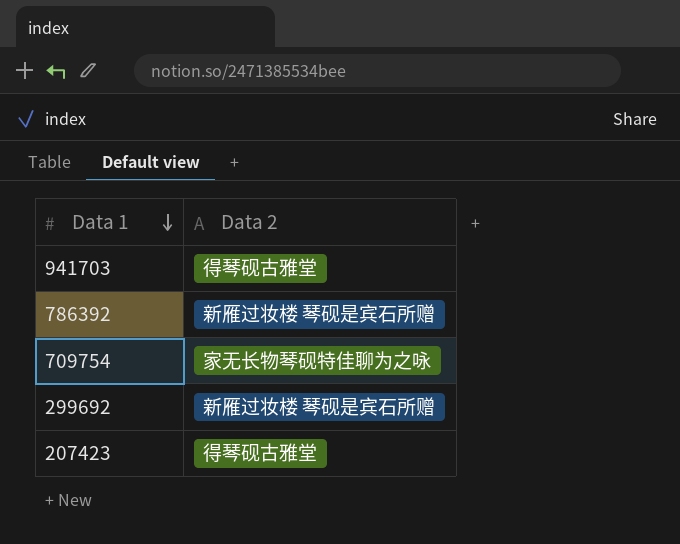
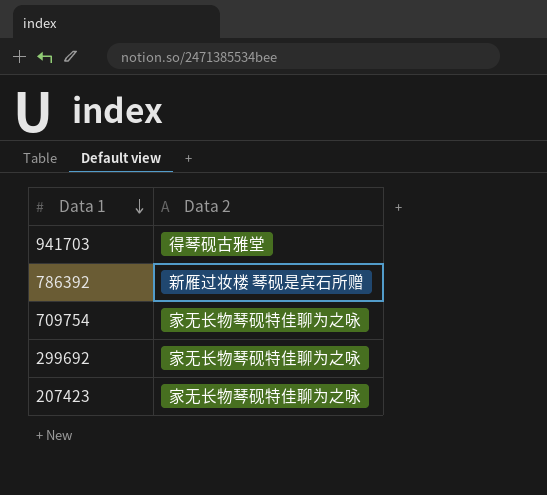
299692 | Data 2: 新雁过妆楼 琴砚是宾石所赠 -> 家无长物琴砚特佳聊为之咏
207423 | Data 2: 得琴砚古雅堂 -> 家无长物琴砚特佳聊为之咏

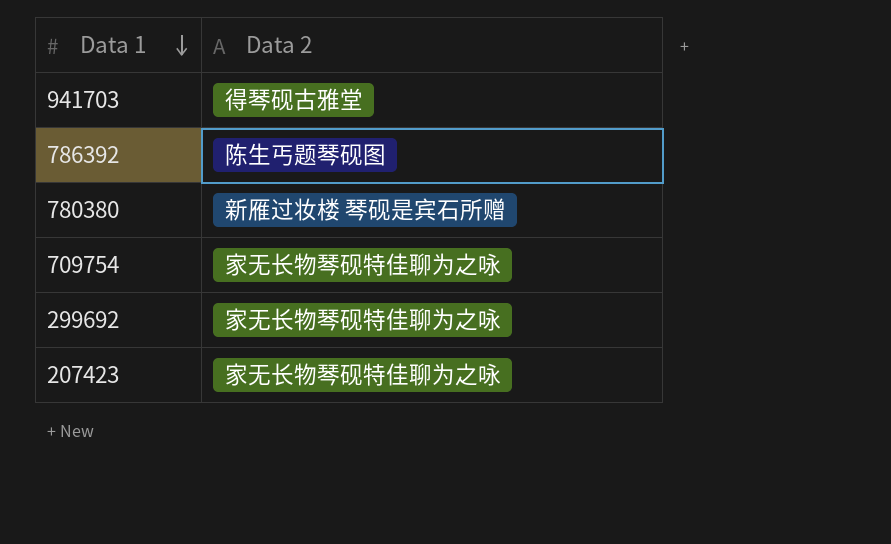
786392 | Data 2: 新雁过妆楼 琴砚是宾石所赠 -> 陈生丐题琴砚图
row 780380: none -> 新雁过妆楼 琴砚是宾石所赠

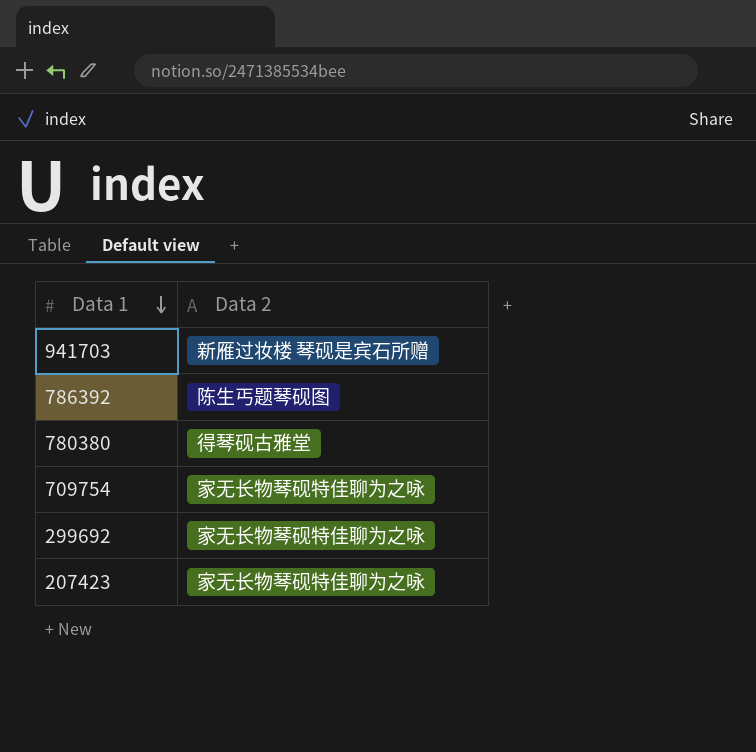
941703 | Data 2: 得琴砚古雅堂 -> 新雁过妆楼 琴砚是宾石所赠
780380 | Data 2: 新雁过妆楼 琴砚是宾石所赠 -> 得琴砚古雅堂

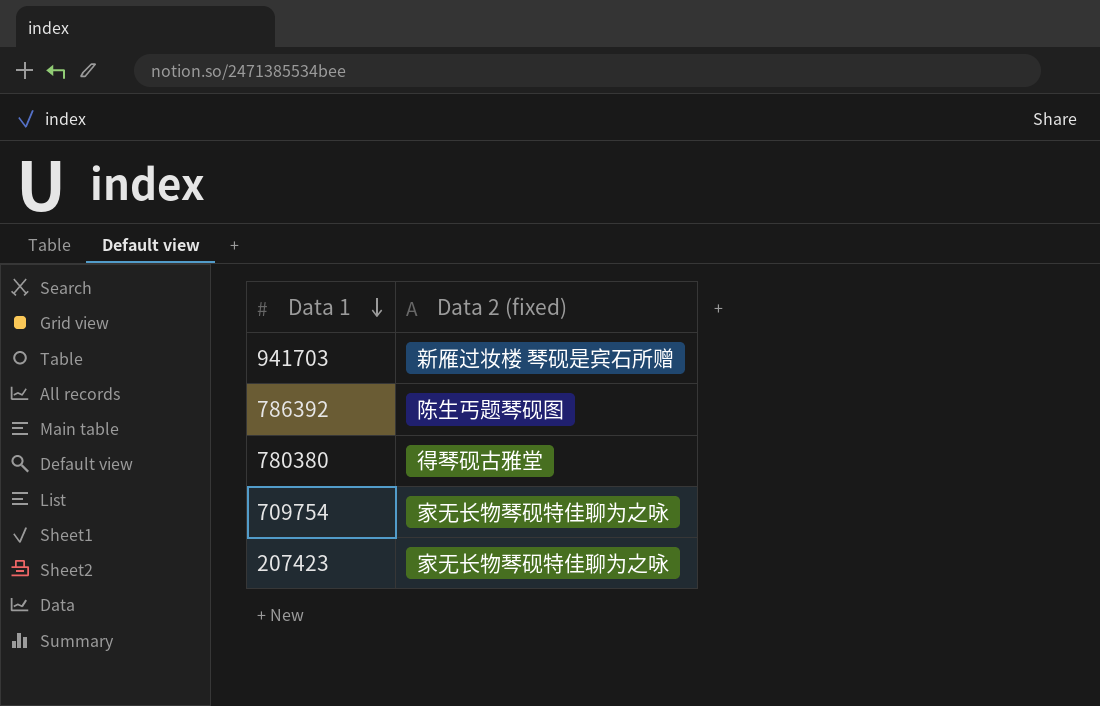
column name: Data 2 -> Data 2 (fixed)
row 299692: 家无长物琴砚特佳聊为之咏 -> none

